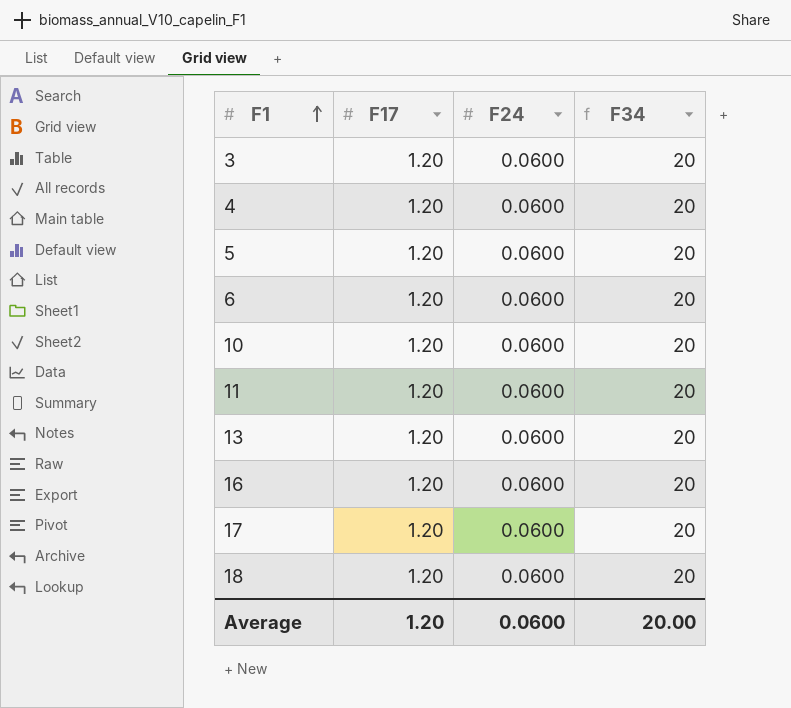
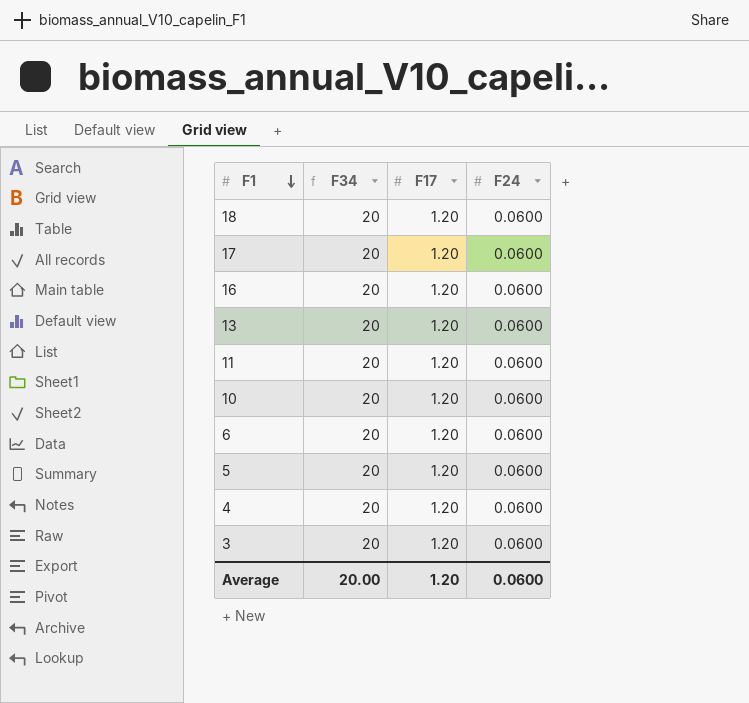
row order: F1 ascending -> F1 descending
column F34 | position: 4 -> 2

